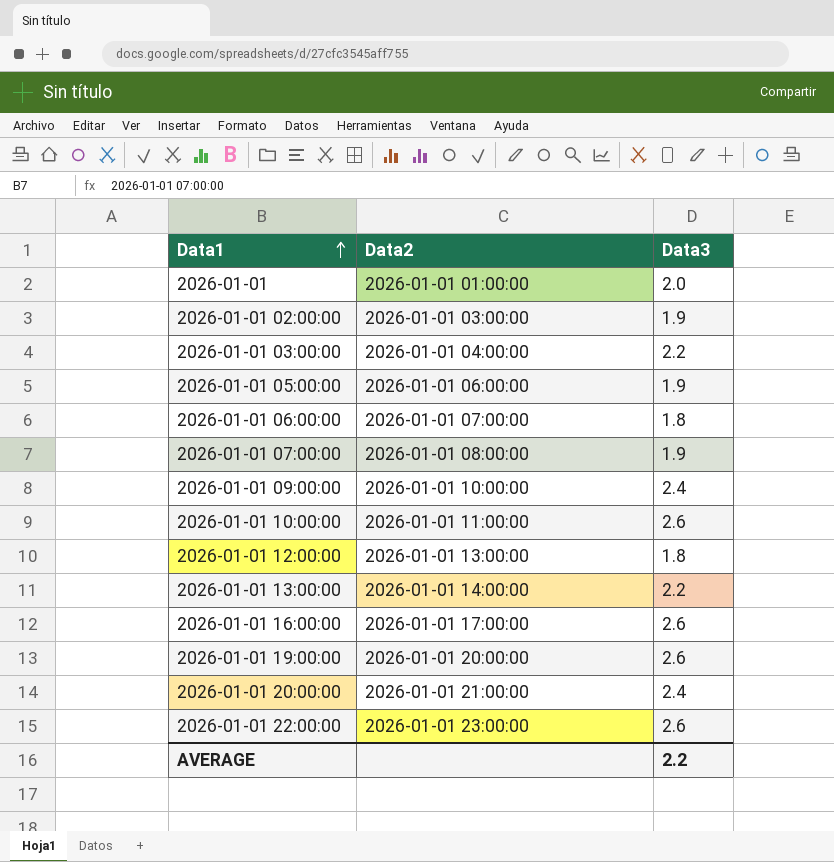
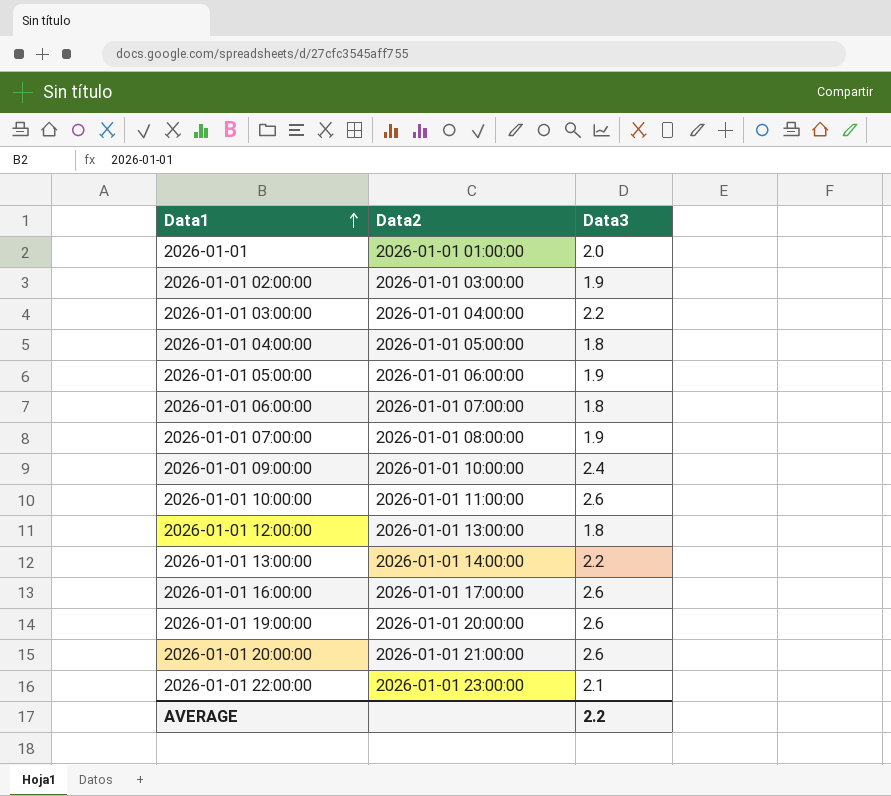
row 2026-01-01 04:00:00: none -> 2026-01-01 05:00:00 | 1.8
2026-01-01 20:00:00 | Data3: 2.4 -> 2.6
2026-01-01 22:00:00 | Data3: 2.6 -> 2.1

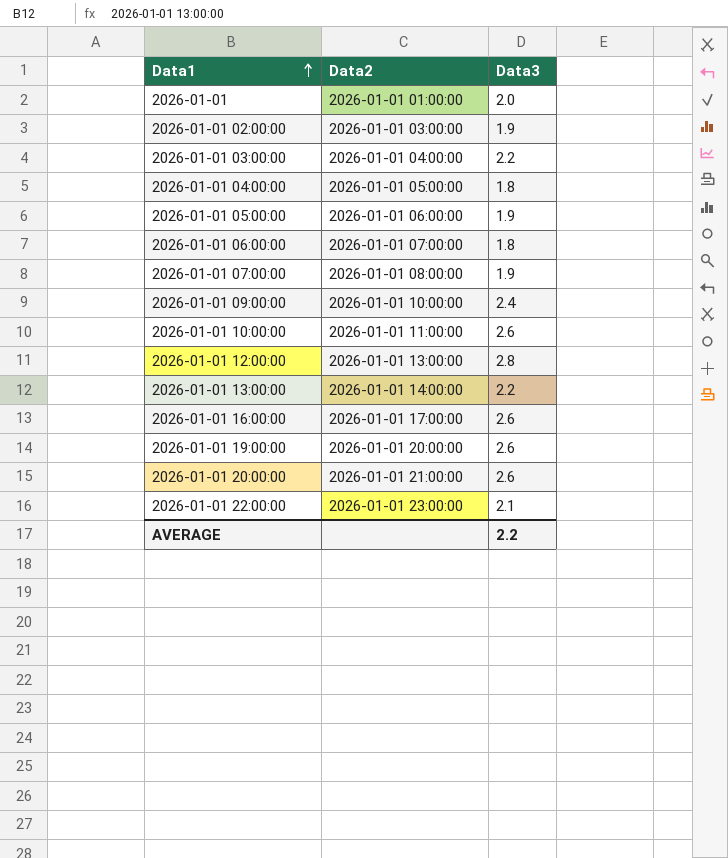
2026-01-01 12:00:00 | Data3: 1.8 -> 2.8

